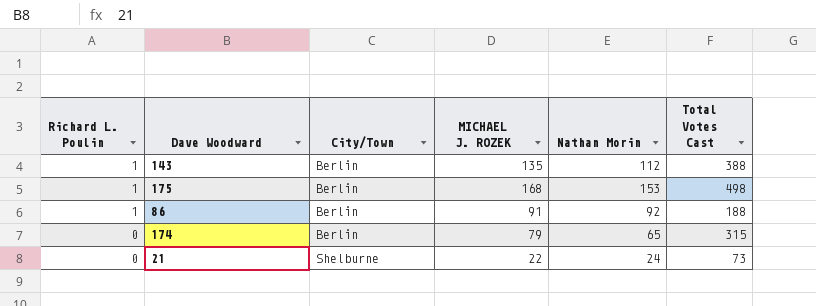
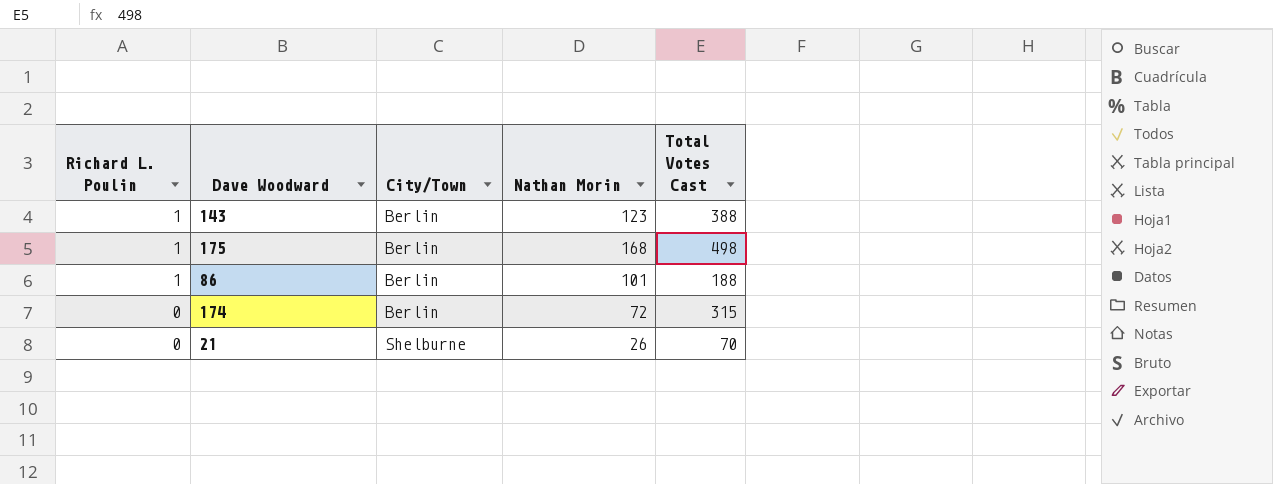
column MICHAEL J. ROZEK | position: 4 -> none
143 | Nathan Morin: 112 -> 123
175 | Nathan Morin: 153 -> 168
86 | Nathan Morin: 92 -> 101
174 | Nathan Morin: 65 -> 72
21 | Nathan Morin: 24 -> 26
21 | Total Votes Cast: 73 -> 70

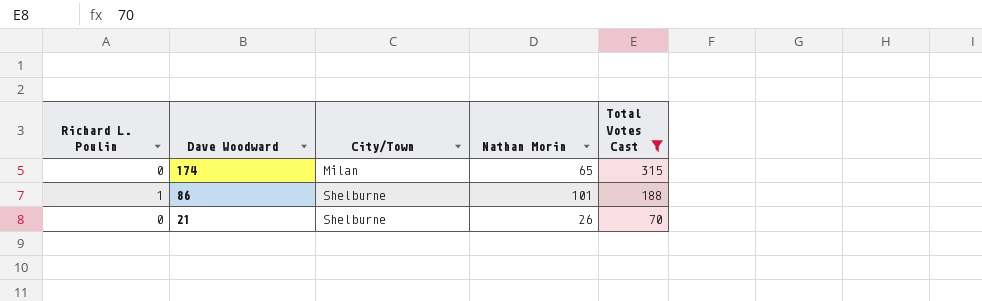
filter: none -> Total Votes Cast <= 315
row order: Richard L. Poulin descending -> Dave Woodward descending
174 | City/Town: Berlin -> Milan
174 | Nathan Morin: 72 -> 65
86 | City/Town: Berlin -> Shelburne

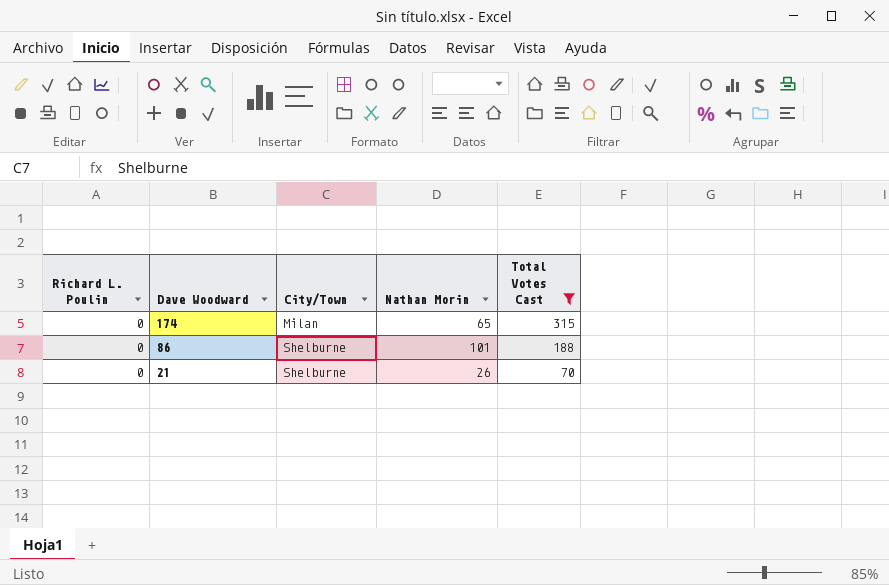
86 | Richard L. Poulin: 1 -> 0

